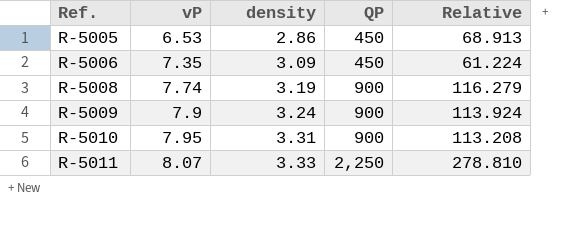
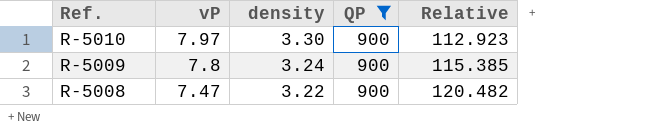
filter: none -> QP = 900
row order: Ref. ascending -> Ref. descending
R-5010 | vP: 7.95 -> 7.97
R-5010 | density: 3.31 -> 3.30
R-5010 | Relative: 113.208 -> 112.923
R-5009 | vP: 7.9 -> 7.8
R-5009 | Relative: 113.924 -> 115.385
R-5008 | vP: 7.74 -> 7.47
R-5008 | density: 3.19 -> 3.22
R-5008 | Relative: 116.279 -> 120.482

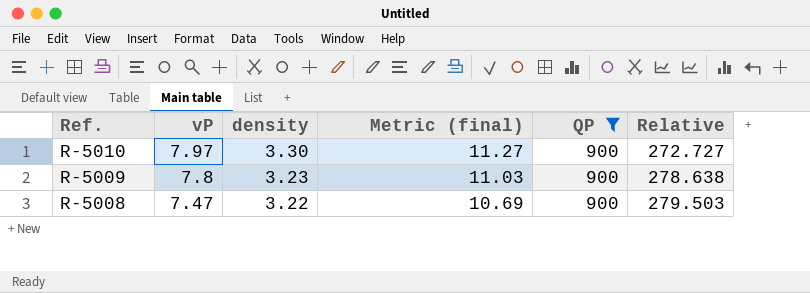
column Metric (final) | formula: none -> [vP] + [density]
column Relative | formula: [QP] / [vP] -> [QP] / [density]
R-5009 | density: 3.24 -> 3.23

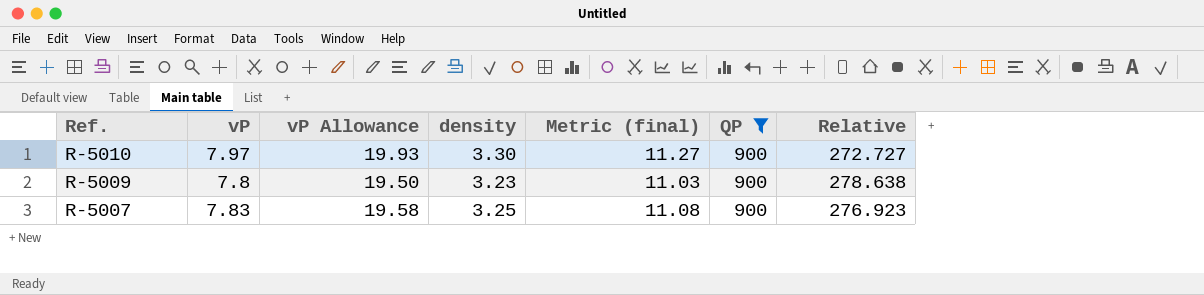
column vP Allowance | formula: none -> [vP] * 2.5
row R-5008: 7.47 | 3.22 | 10.69 | 900 | 279.503 -> none
row R-5007: none -> 7.83 | 19.58 | 3.25 | 11.08 | 900 | 276.923

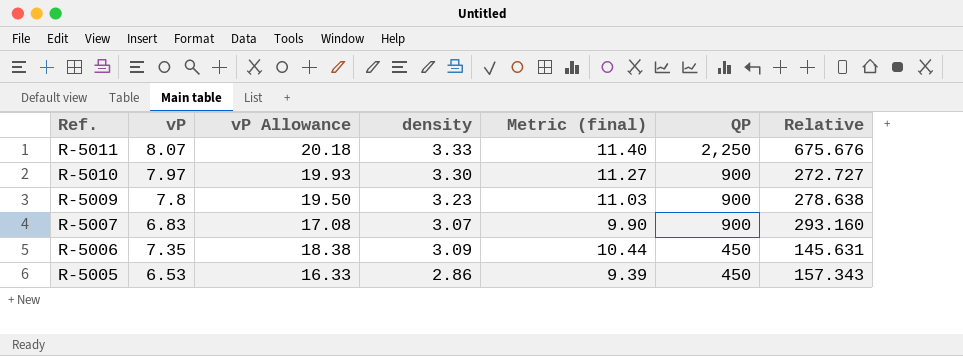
filter: QP = 900 -> none
R-5007 | vP: 7.83 -> 6.83
R-5007 | vP Allowance: 19.58 -> 17.08
R-5007 | density: 3.25 -> 3.07
R-5007 | Metric (final): 11.08 -> 9.90
R-5007 | Relative: 276.923 -> 293.160

